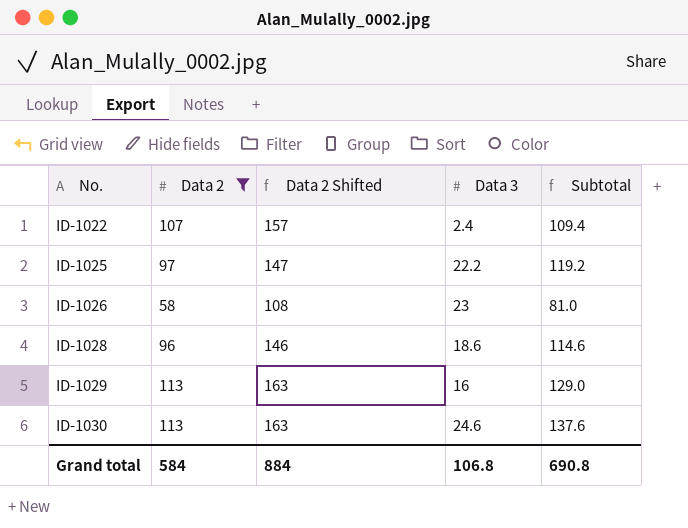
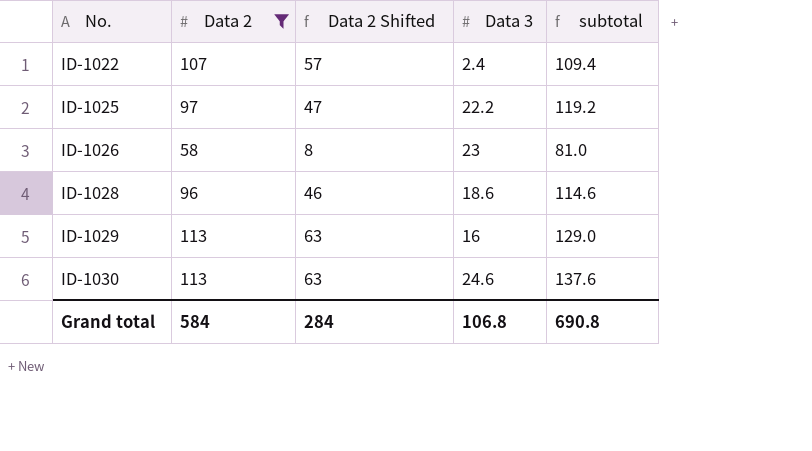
column Data 2 Shifted | formula: [Data 2] + 50 -> [Data 2] - 50
column name: Subtotal -> subtotal
Grand total | Data 2 Shifted: 884 -> 284

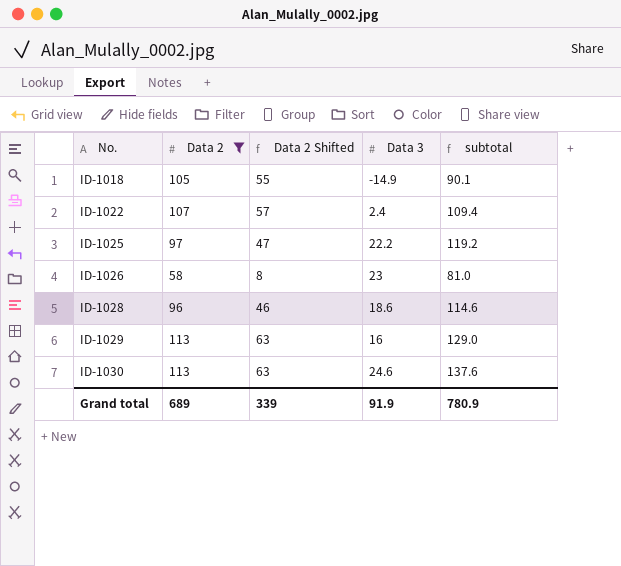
row ID-1018: none -> 105 | 55 | -14.9 | 90.1
Grand total | Data 2: 584 -> 689
Grand total | Data 2 Shifted: 284 -> 339
Grand total | Data 3: 106.8 -> 91.9
Grand total | subtotal: 690.8 -> 780.9

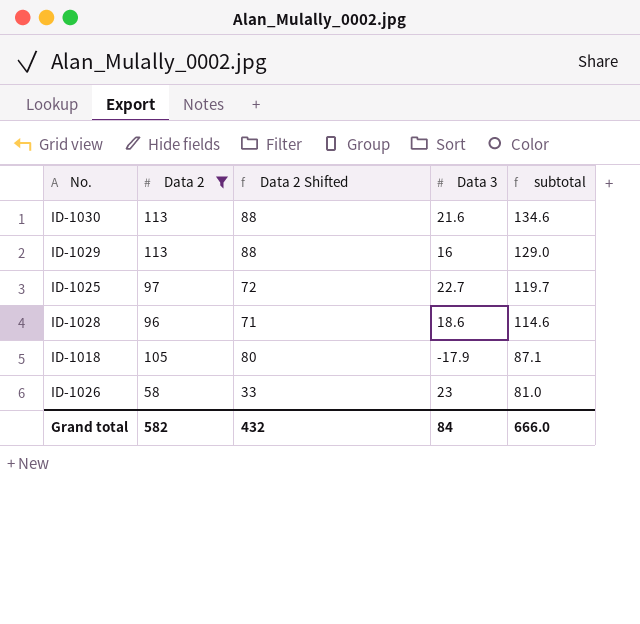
row order: No. ascending -> subtotal descending
column Data 2 Shifted | formula: [Data 2] - 50 -> [Data 2] - 25
row ID-1022: 107 | 57 | 2.4 | 109.4 -> none
ID-1030 | Data 3: 24.6 -> 21.6
ID-1030 | subtotal: 137.6 -> 134.6
ID-1025 | Data 3: 22.2 -> 22.7
ID-1025 | subtotal: 119.2 -> 119.7
ID-1018 | Data 3: -14.9 -> -17.9
ID-1018 | subtotal: 90.1 -> 87.1
Grand total | Data 2: 689 -> 582
Grand total | Data 2 Shifted: 339 -> 432
Grand total | Data 3: 91.9 -> 84
Grand total | subtotal: 780.9 -> 666.0

